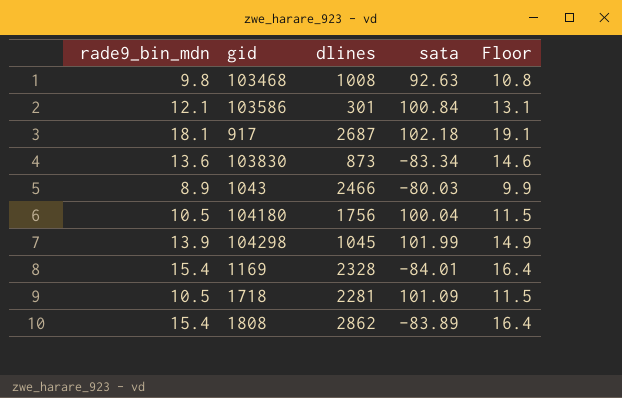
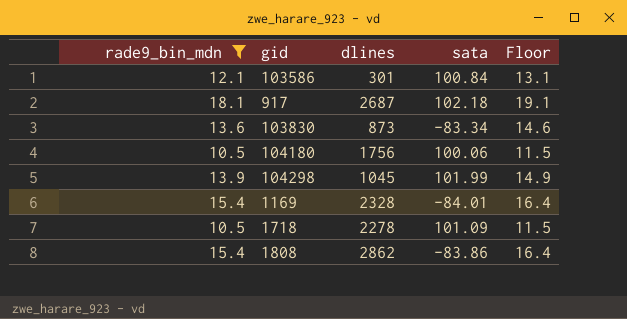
filter: none -> rade9_bin_mdn >= 10.5
104180 | sata: 100.04 -> 100.06
1718 | dlines: 2281 -> 2278
1808 | sata: -83.89 -> -83.86

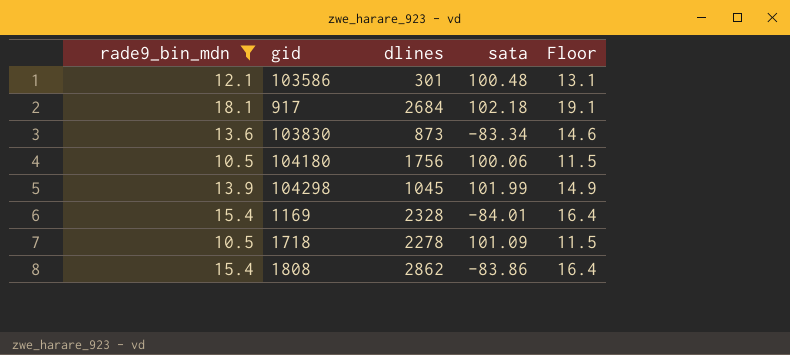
103586 | sata: 100.84 -> 100.48
917 | dlines: 2687 -> 2684

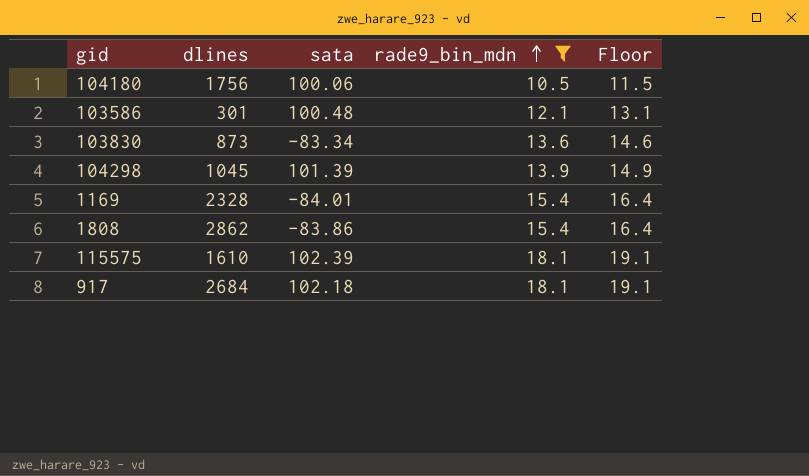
row order: none -> rade9_bin_mdn ascending
column rade9_bin_mdn | position: 1 -> 4
row 1718: 10.5 | 2278 | 101.09 | 11.5 -> none
104298 | sata: 101.99 -> 101.39
row 115575: none -> 1610 | 102.39 | 18.1 | 19.1

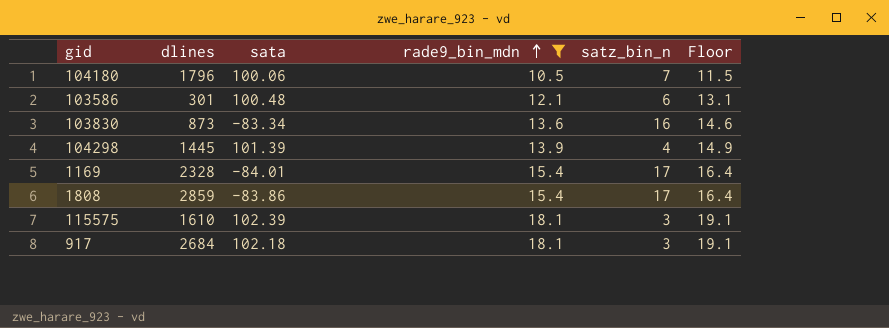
column satz_bin_n | position: none -> 5
104180 | dlines: 1756 -> 1796
104298 | dlines: 1045 -> 1445
1808 | dlines: 2862 -> 2859

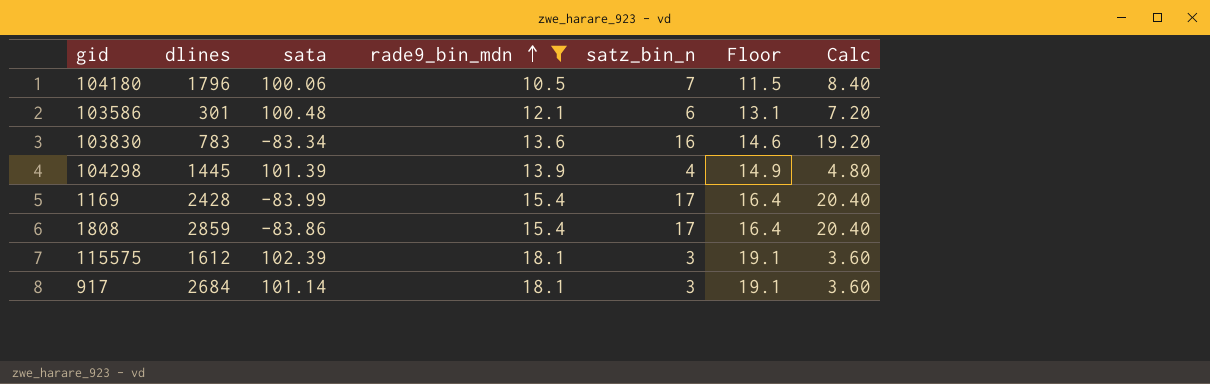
column Calc | formula: none -> [satz_bin_n] * 1.2
103830 | dlines: 873 -> 783
1169 | dlines: 2328 -> 2428
1169 | sata: -84.01 -> -83.99
115575 | dlines: 1610 -> 1612
917 | sata: 102.18 -> 101.14

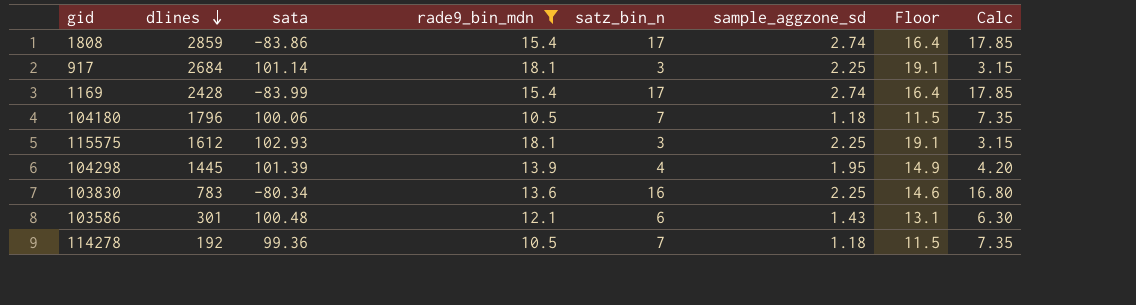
row order: rade9_bin_mdn ascending -> dlines descending
column sample_aggzone_sd | position: none -> 6
column Calc | formula: [satz_bin_n] * 1.2 -> [satz_bin_n] * 1.05
115575 | sata: 102.39 -> 102.93
103830 | sata: -83.34 -> -80.34
row 114278: none -> 192 | 99.36 | 10.5 | 7 | 1.18 | 11.5 | 7.35

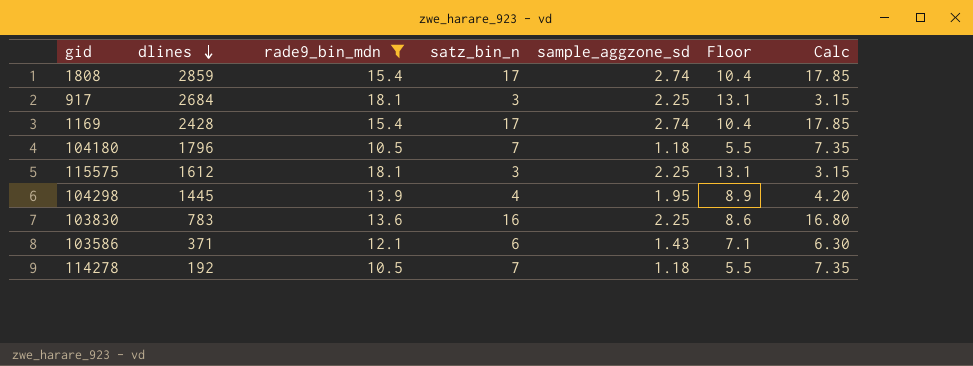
column sata | position: 3 -> none
column Floor | formula: [rade9_bin_mdn] + 1 -> [rade9_bin_mdn] - 5
103586 | dlines: 301 -> 371

